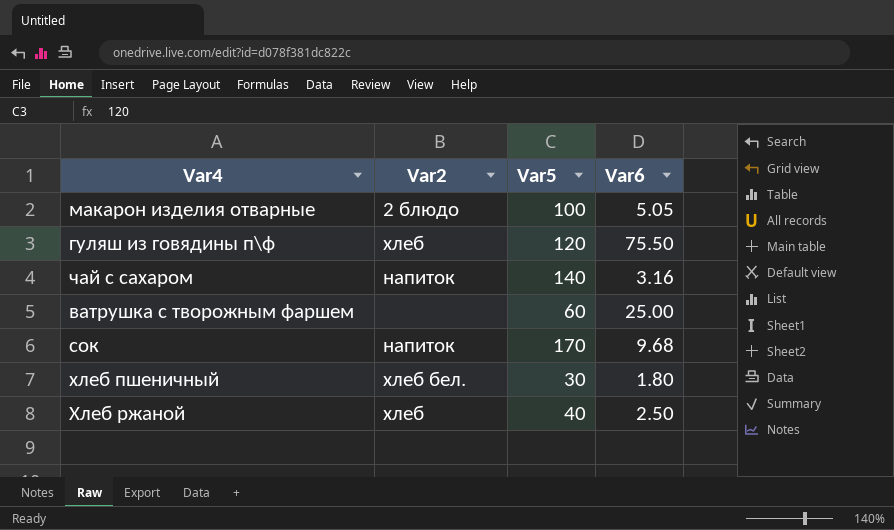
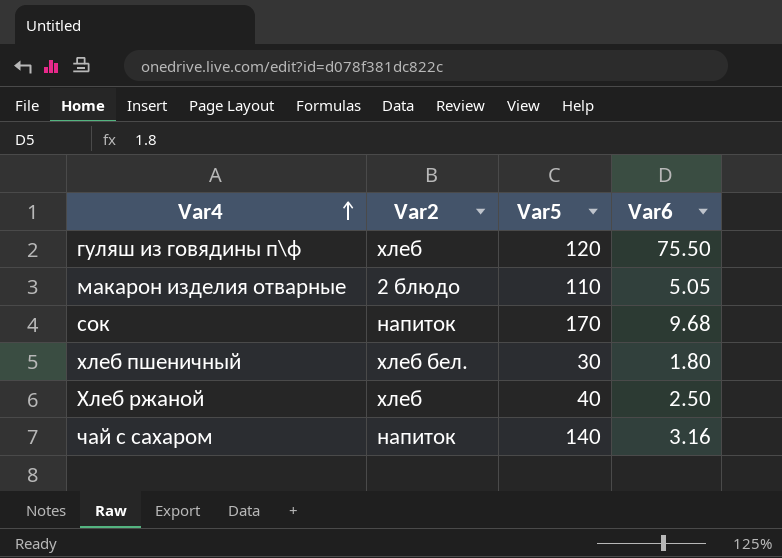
row order: none -> Var4 ascending
row ватрушка с творожным фаршем: none | 60 | 25.00 -> none
макарон изделия отварные | Var5: 100 -> 110

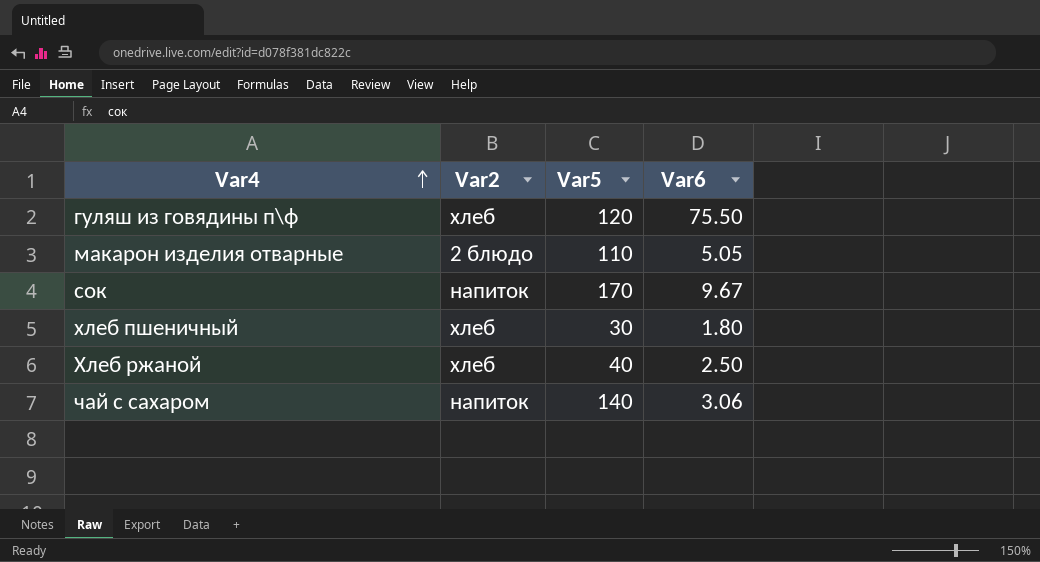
сок | Var6: 9.68 -> 9.67
хлеб пшеничный | Var2: хлеб бел. -> хлеб
чай с сахаром | Var6: 3.16 -> 3.06

